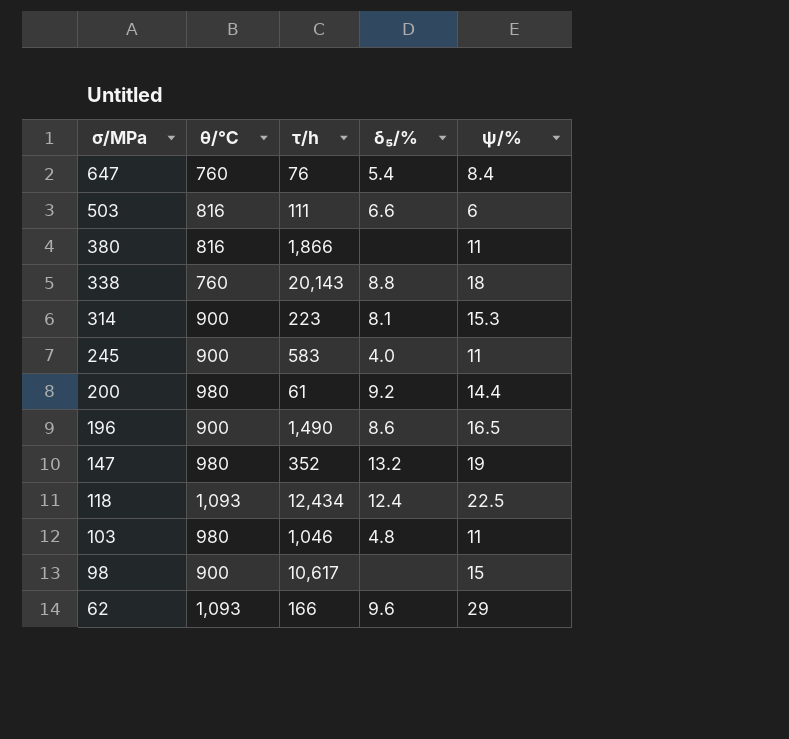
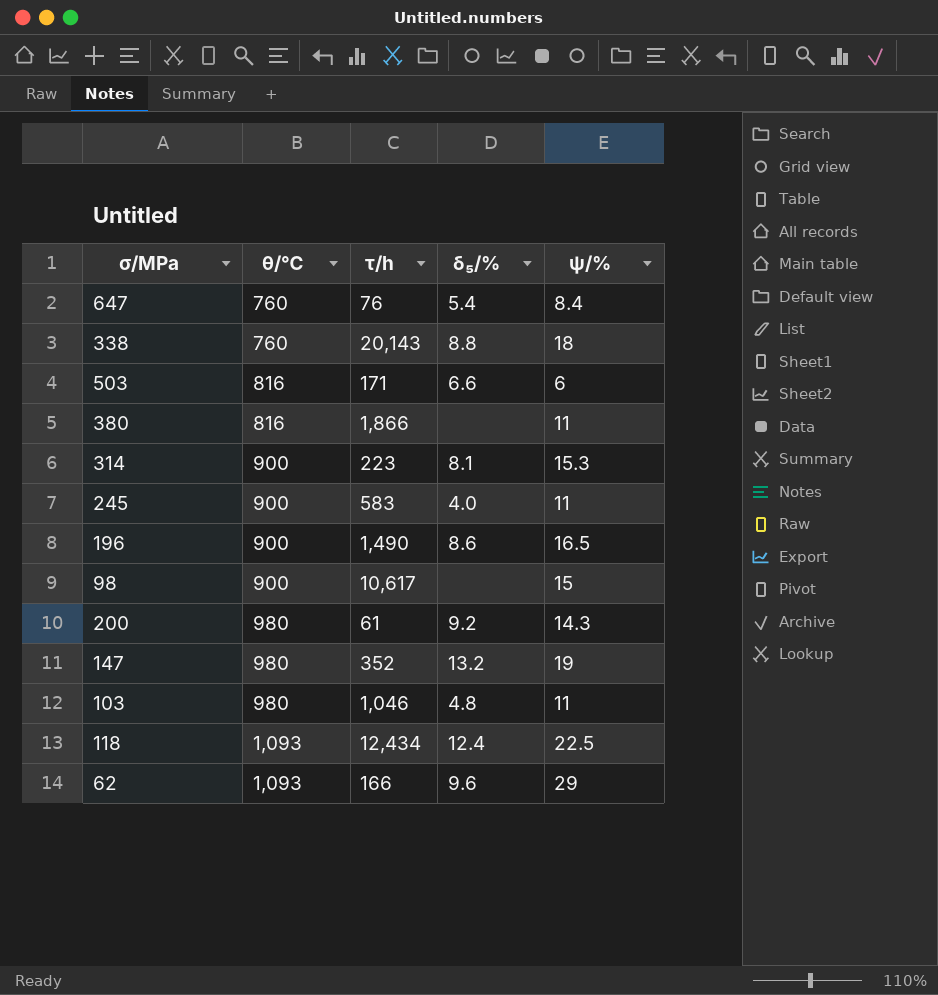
row order: σ/MPa descending -> θ/℃ ascending
503 | τ/h: 111 -> 171
200 | ψ/%: 14.4 -> 14.3

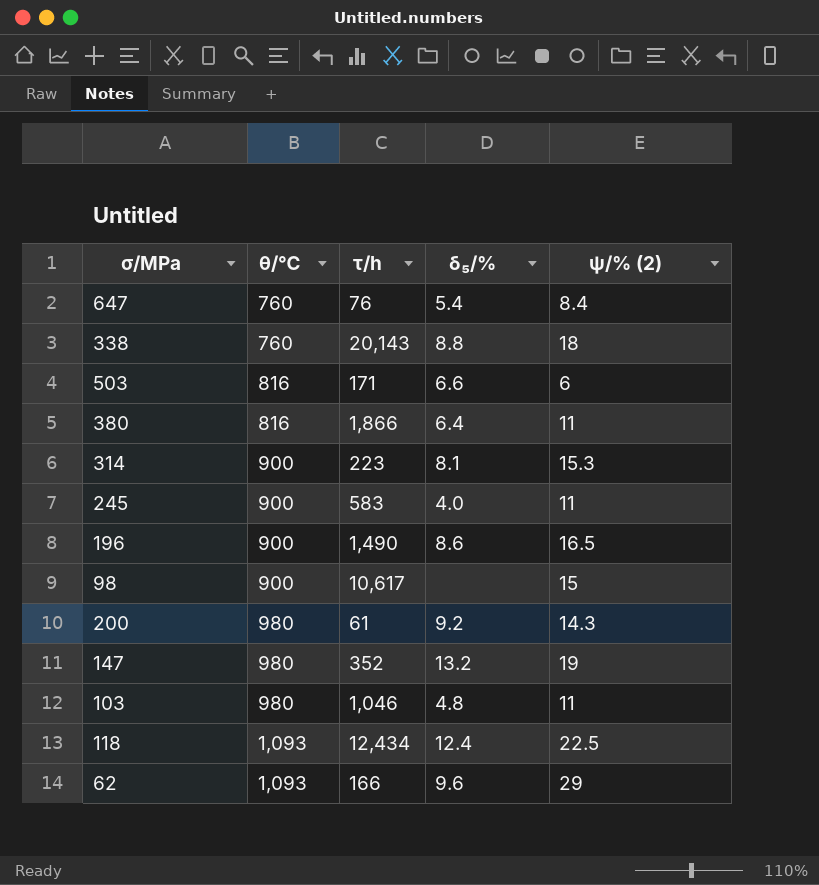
column name: ψ/% -> ψ/% (2)
380 | δ₅/%: none -> 6.4

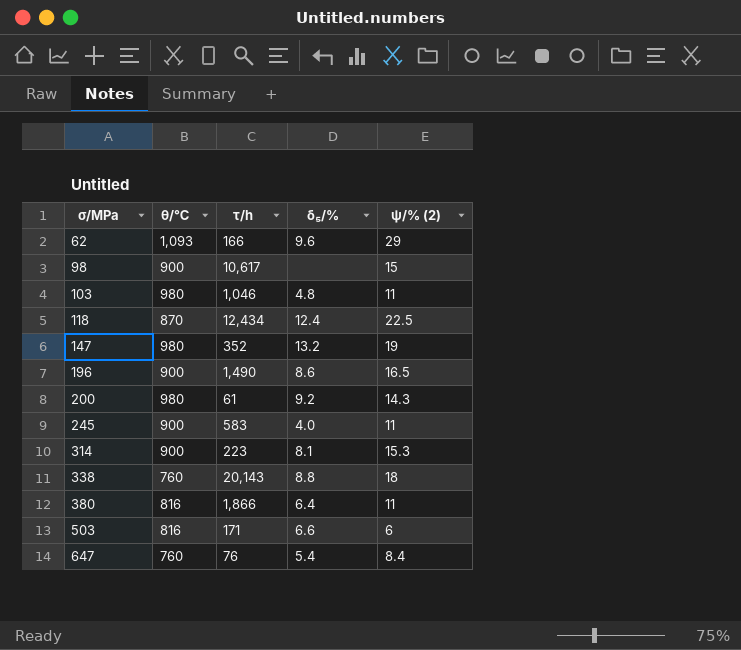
row order: θ/℃ ascending -> σ/MPa ascending
118 | θ/℃: 1,093 -> 870

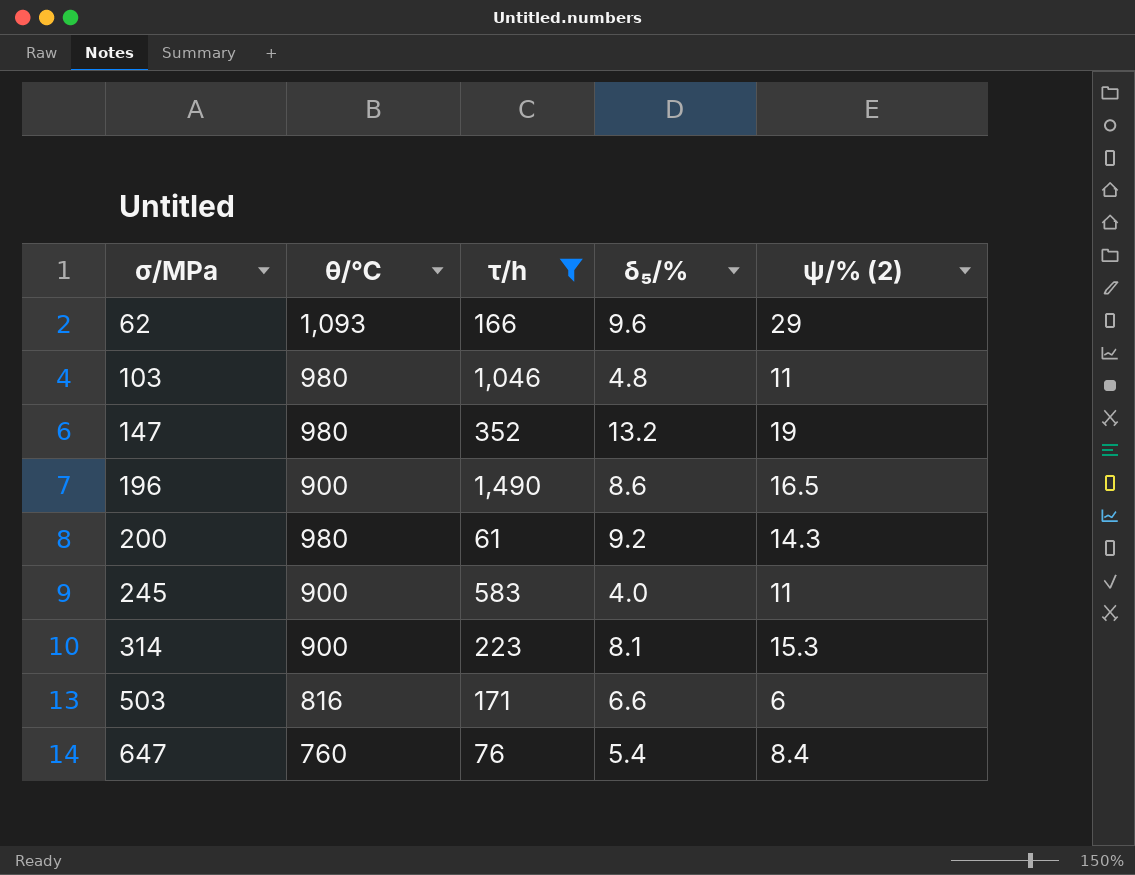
filter: none -> τ/h <= 1,490

